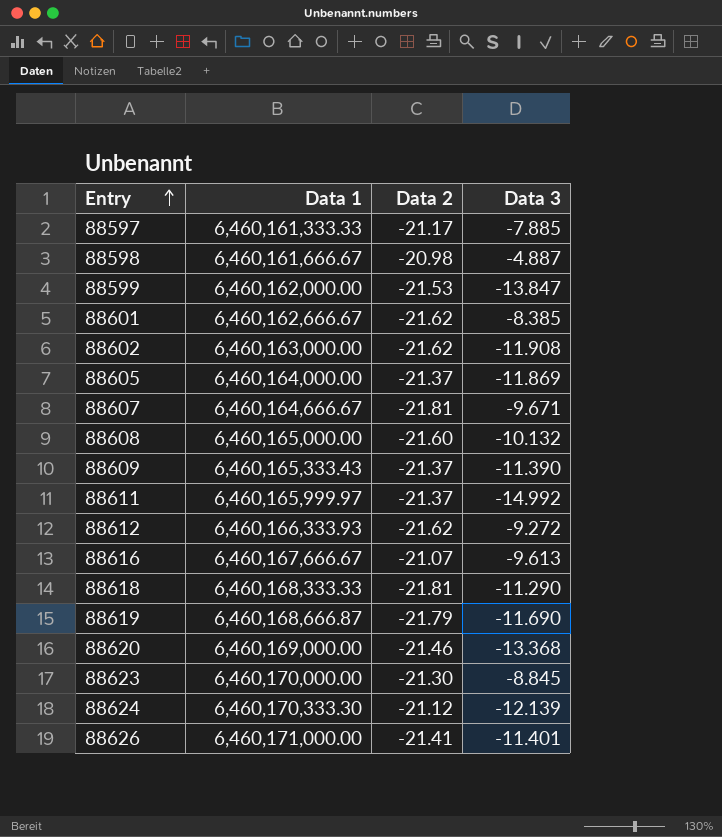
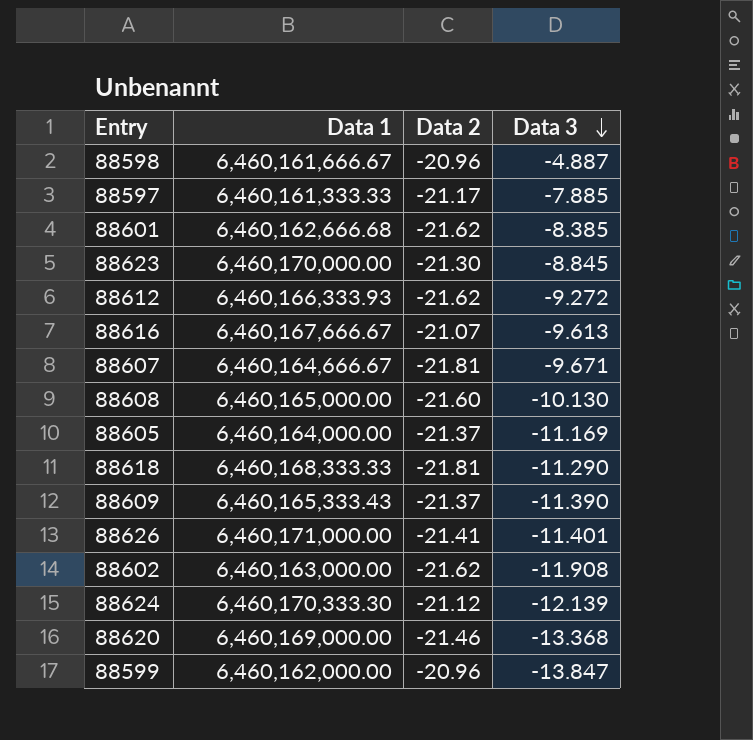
row order: Entry ascending -> Data 3 descending
row 88611: 6,460,165,999.97 | -21.37 | -14.992 -> none
row 88619: 6,460,168,666.87 | -21.79 | -11.690 -> none
88598 | Data 2: -20.98 -> -20.96
88601 | Data 1: 6,460,162,666.67 -> 6,460,162,666.68
88608 | Data 3: -10.132 -> -10.130
88605 | Data 3: -11.869 -> -11.169
88599 | Data 2: -21.53 -> -20.96

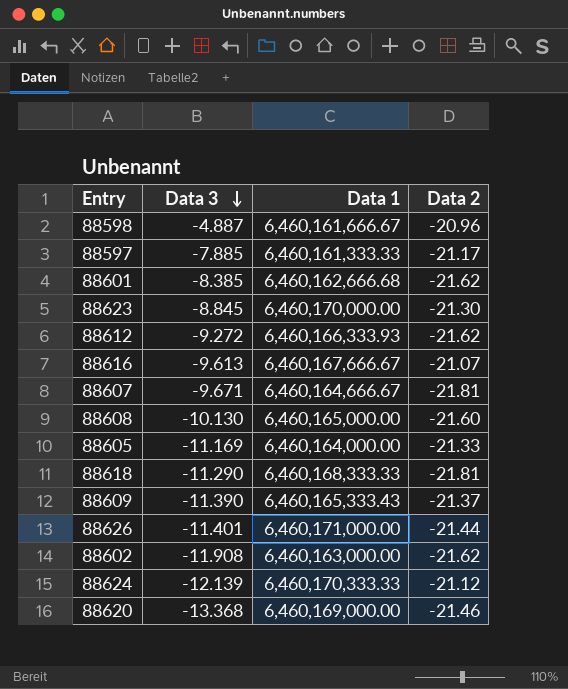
column Data 3 | position: 4 -> 2
row 88599: 6,460,162,000.00 | -20.96 | -13.847 -> none
88605 | Data 2: -21.37 -> -21.33
88626 | Data 2: -21.41 -> -21.44
88624 | Data 1: 6,460,170,333.30 -> 6,460,170,333.33

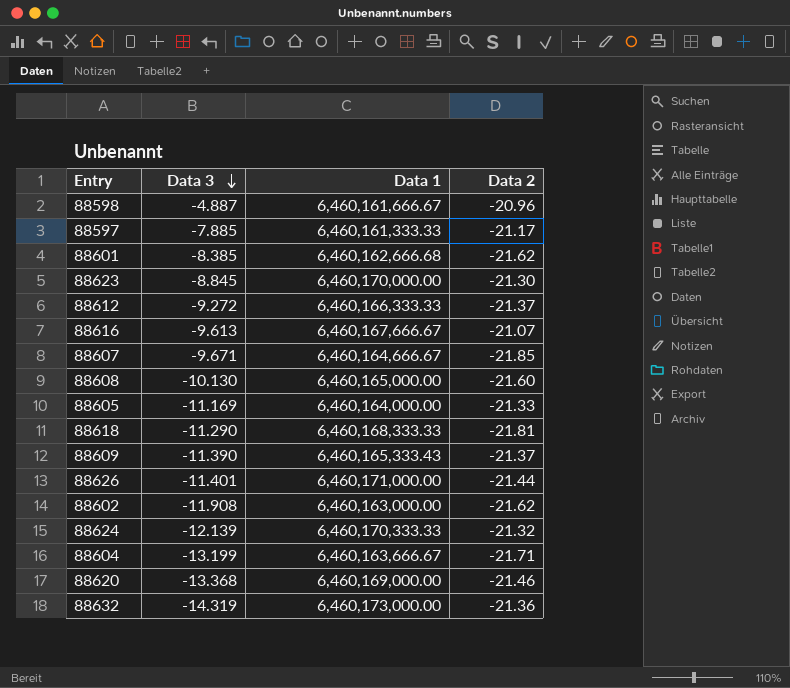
88612 | Data 1: 6,460,166,333.93 -> 6,460,166,333.33
88612 | Data 2: -21.62 -> -21.37
88607 | Data 2: -21.81 -> -21.85
88624 | Data 2: -21.12 -> -21.32
row 88604: none -> -13.199 | 6,460,163,666.67 | -21.71
row 88632: none -> -14.319 | 6,460,173,000.00 | -21.36

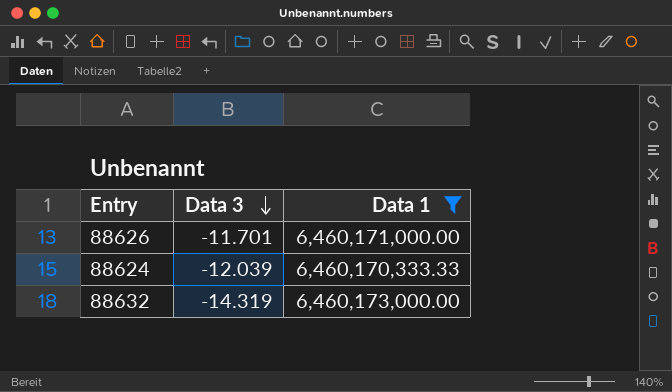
filter: none -> Data 1 >= 6,460,170,333.33
column Data 2 | position: 4 -> none
88626 | Data 3: -11.401 -> -11.701
88624 | Data 3: -12.139 -> -12.039

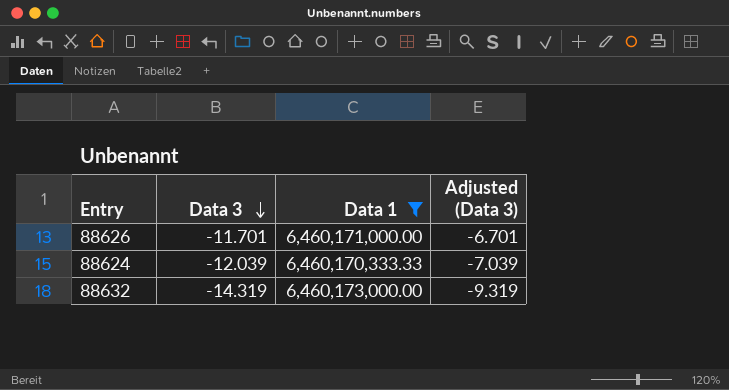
column Adjusted (Data 3) | formula: none -> [Data 3] + 5

